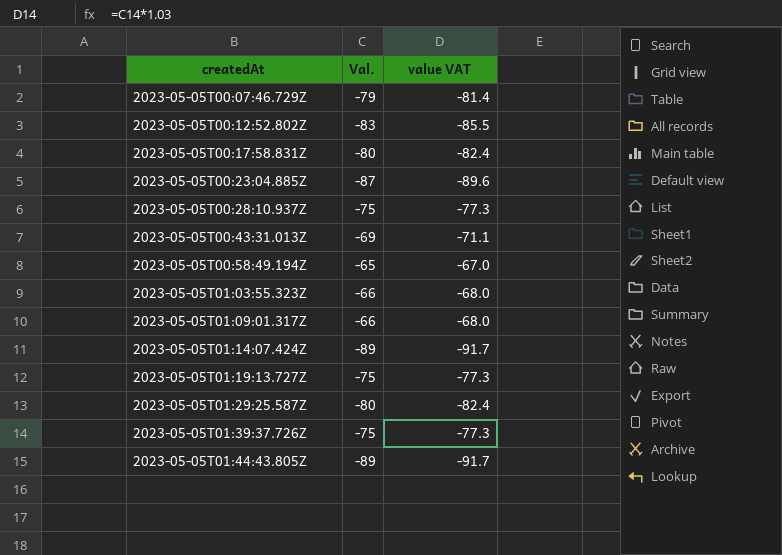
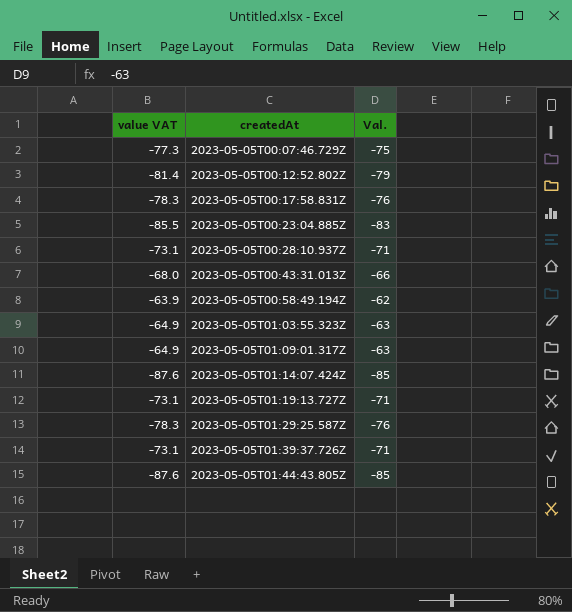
column value VAT | position: 3 -> 1
2023-05-05T00:07:46.729Z | value VAT: -81.4 -> -77.3
2023-05-05T00:07:46.729Z | Val.: -79 -> -75
2023-05-05T00:12:52.802Z | value VAT: -85.5 -> -81.4
2023-05-05T00:12:52.802Z | Val.: -83 -> -79
2023-05-05T00:17:58.831Z | value VAT: -82.4 -> -78.3
2023-05-05T00:17:58.831Z | Val.: -80 -> -76
2023-05-05T00:23:04.885Z | value VAT: -89.6 -> -85.5
2023-05-05T00:23:04.885Z | Val.: -87 -> -83
2023-05-05T00:28:10.937Z | value VAT: -77.3 -> -73.1
2023-05-05T00:28:10.937Z | Val.: -75 -> -71
2023-05-05T00:43:31.013Z | value VAT: -71.1 -> -68.0
2023-05-05T00:43:31.013Z | Val.: -69 -> -66
2023-05-05T00:58:49.194Z | value VAT: -67.0 -> -63.9
2023-05-05T00:58:49.194Z | Val.: -65 -> -62
2023-05-05T01:03:55.323Z | value VAT: -68.0 -> -64.9
2023-05-05T01:03:55.323Z | Val.: -66 -> -63
2023-05-05T01:09:01.317Z | value VAT: -68.0 -> -64.9
2023-05-05T01:09:01.317Z | Val.: -66 -> -63
2023-05-05T01:14:07.424Z | value VAT: -91.7 -> -87.6
2023-05-05T01:14:07.424Z | Val.: -89 -> -85
2023-05-05T01:19:13.727Z | value VAT: -77.3 -> -73.1
2023-05-05T01:19:13.727Z | Val.: -75 -> -71
2023-05-05T01:29:25.587Z | value VAT: -82.4 -> -78.3
2023-05-05T01:29:25.587Z | Val.: -80 -> -76
2023-05-05T01:39:37.726Z | value VAT: -77.3 -> -73.1
2023-05-05T01:39:37.726Z | Val.: -75 -> -71
2023-05-05T01:44:43.805Z | value VAT: -91.7 -> -87.6
2023-05-05T01:44:43.805Z | Val.: -89 -> -85

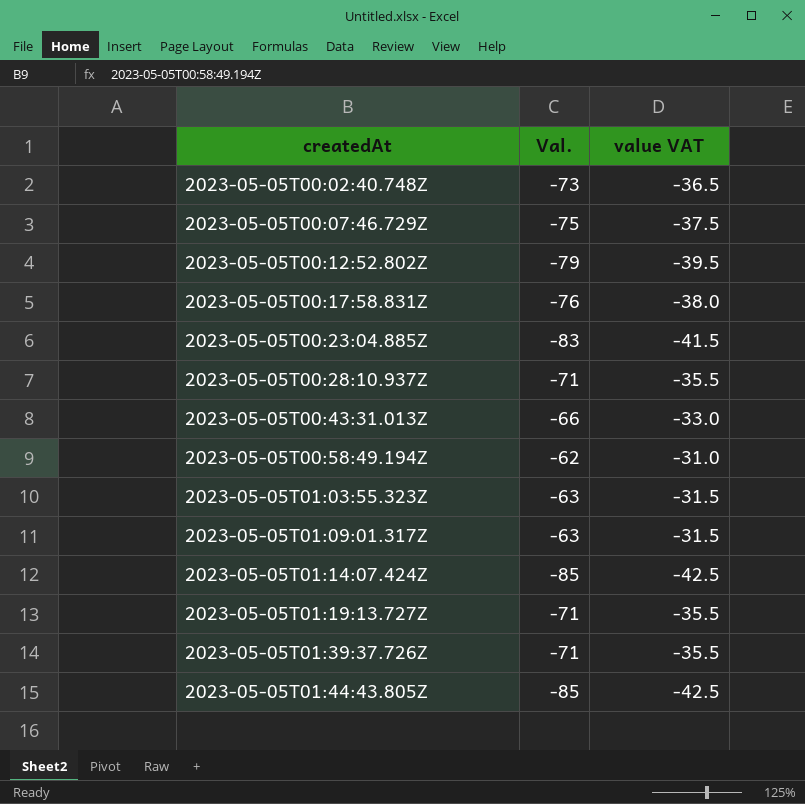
column value VAT | formula: [Val.] * 1.03 -> [Val.] * 0.5
column value VAT | position: 1 -> 3
row 2023-05-05T01:29:25.587Z: -78.3 | -76 -> none
row 2023-05-05T00:02:40.748Z: none -> -73 | -36.5

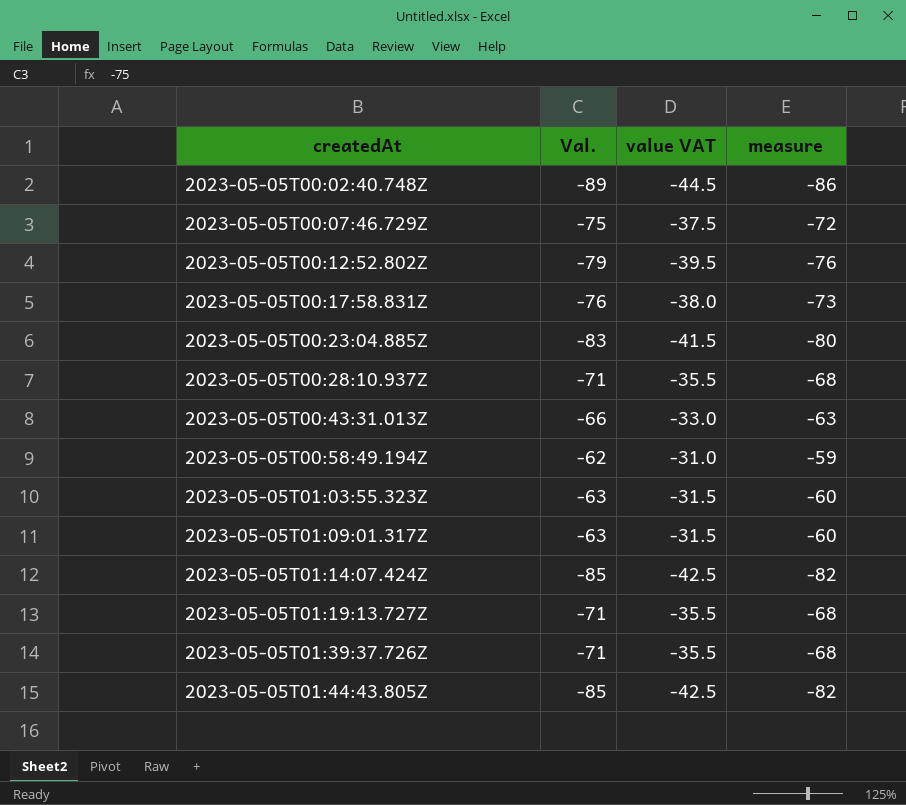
column measure | formula: none -> [Val.] + 3
2023-05-05T00:02:40.748Z | Val.: -73 -> -89
2023-05-05T00:02:40.748Z | value VAT: -36.5 -> -44.5

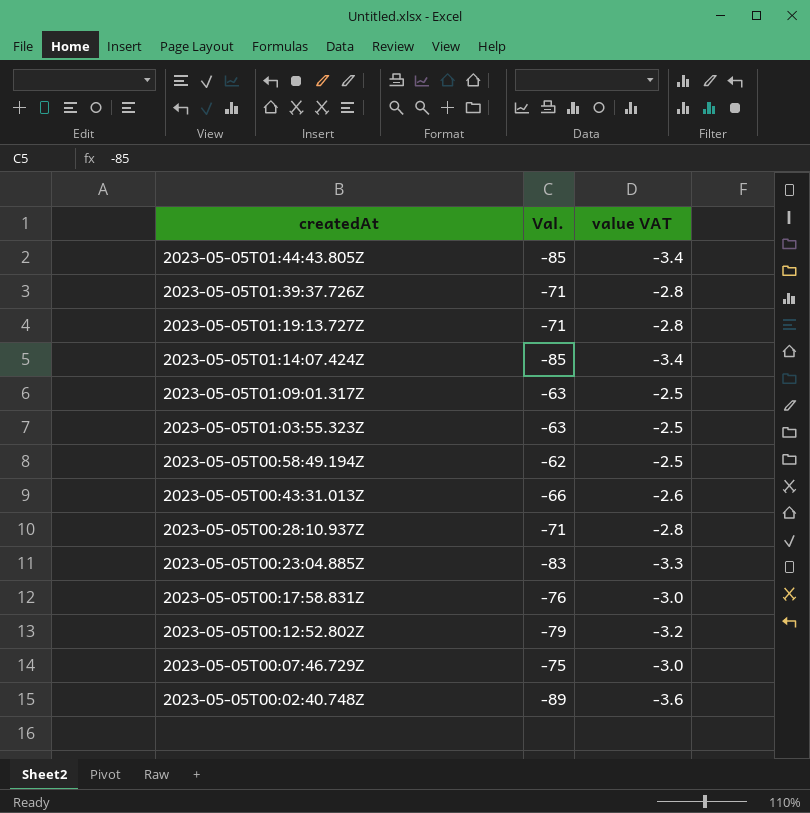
row order: createdAt ascending -> createdAt descending
column measure | formula: [Val.] + 3 -> none
column value VAT | formula: [Val.] * 0.5 -> [Val.] * 0.04

